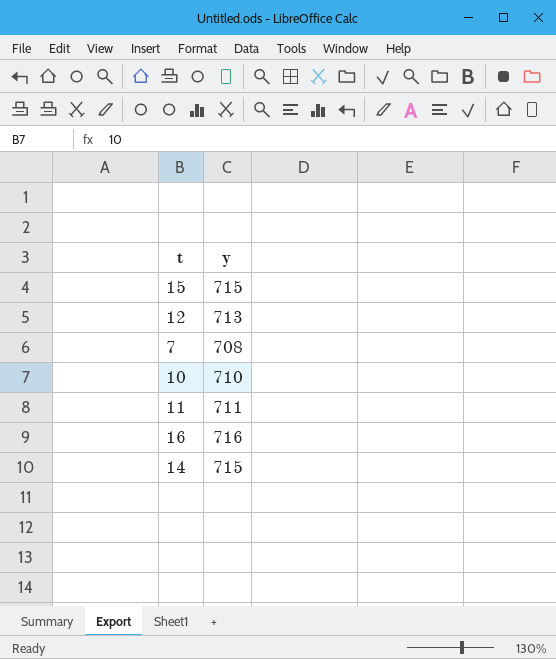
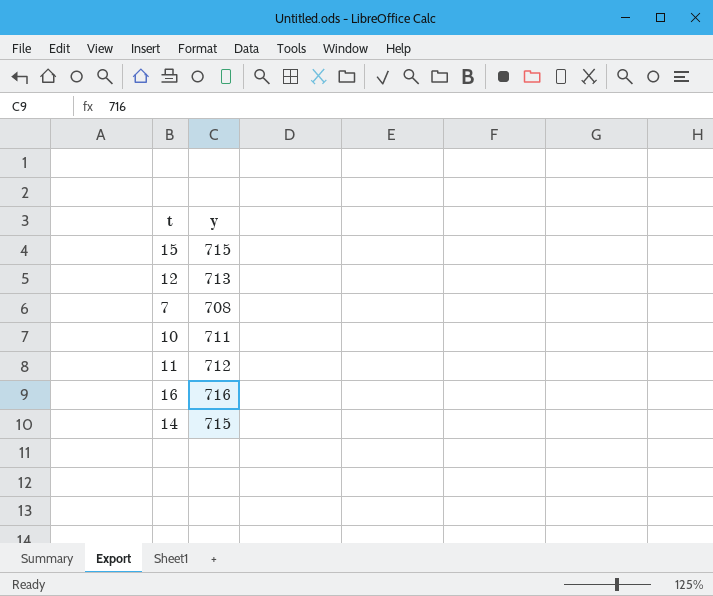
10 | y: 710 -> 711
11 | y: 711 -> 712

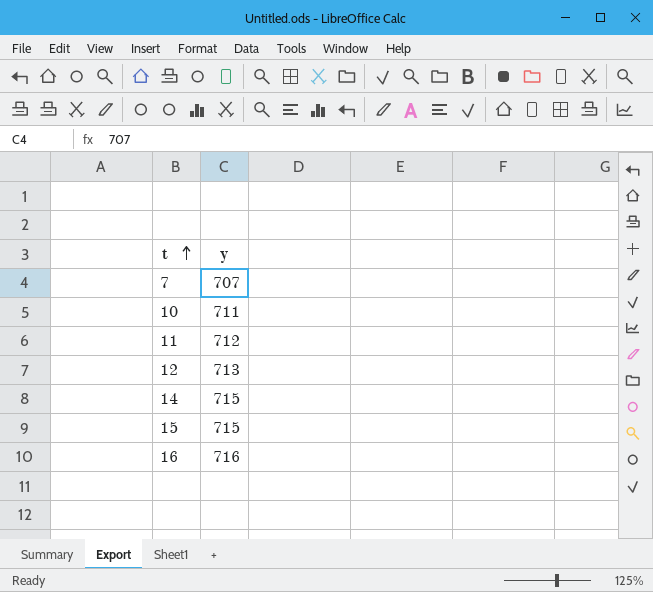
row order: none -> t ascending
7 | y: 708 -> 707

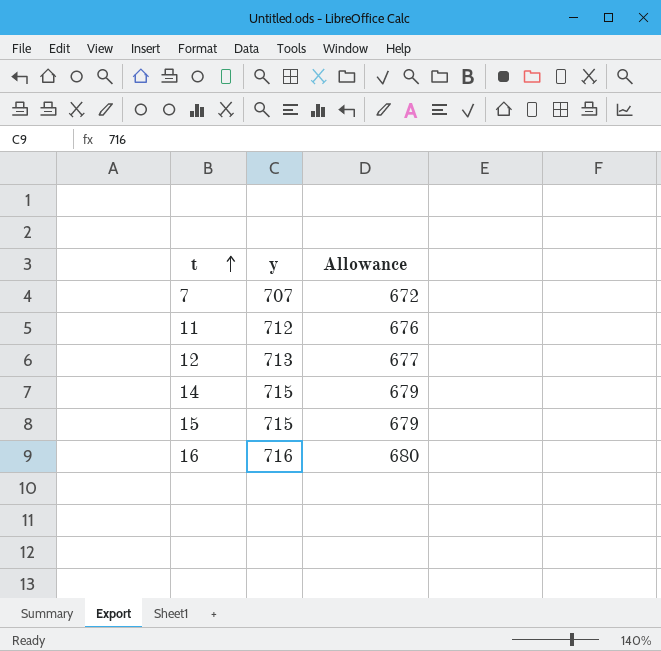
column Allowance | formula: none -> [y] * 0.95
row 10: 711 -> none

